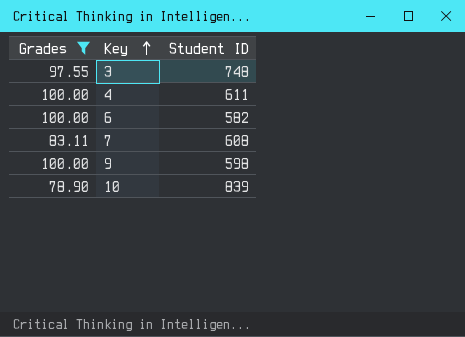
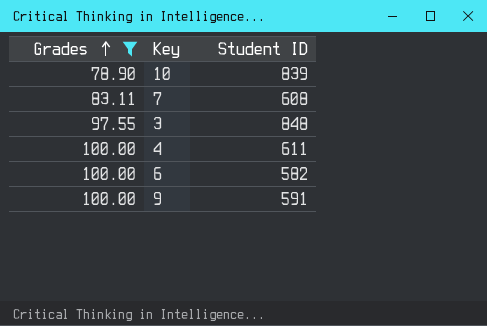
row order: Key ascending -> Grades ascending
3 | Student ID: 748 -> 848
9 | Student ID: 598 -> 591

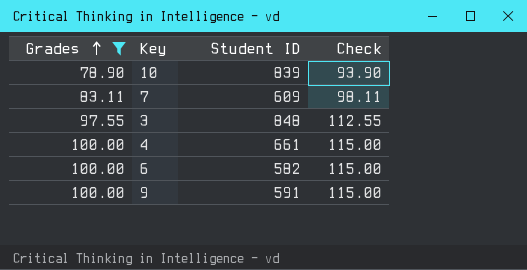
column Check | formula: none -> [Grades] + 15
7 | Student ID: 608 -> 609
4 | Student ID: 611 -> 661

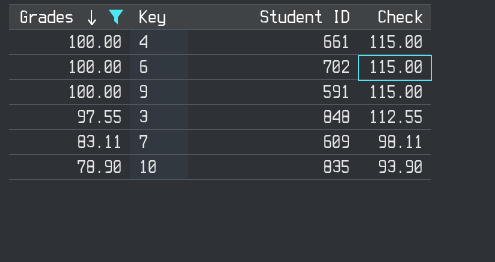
row order: Grades ascending -> Grades descending
6 | Student ID: 582 -> 702
10 | Student ID: 839 -> 835

